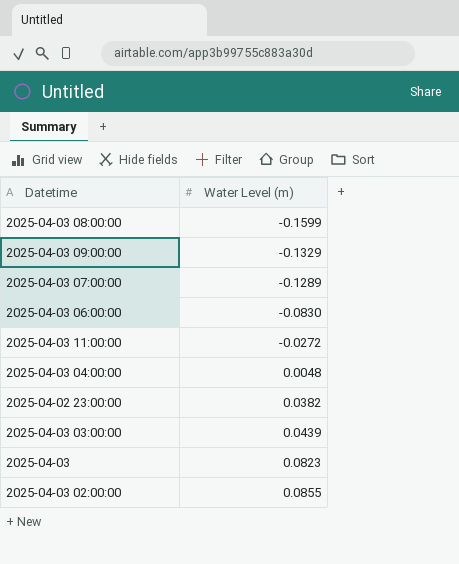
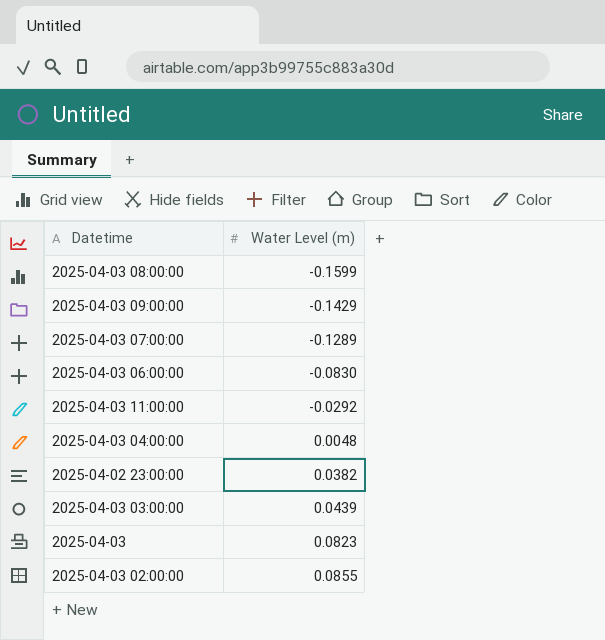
2025-04-03 09:00:00 | Water Level (m): -0.1329 -> -0.1429
2025-04-03 11:00:00 | Water Level (m): -0.0272 -> -0.0292

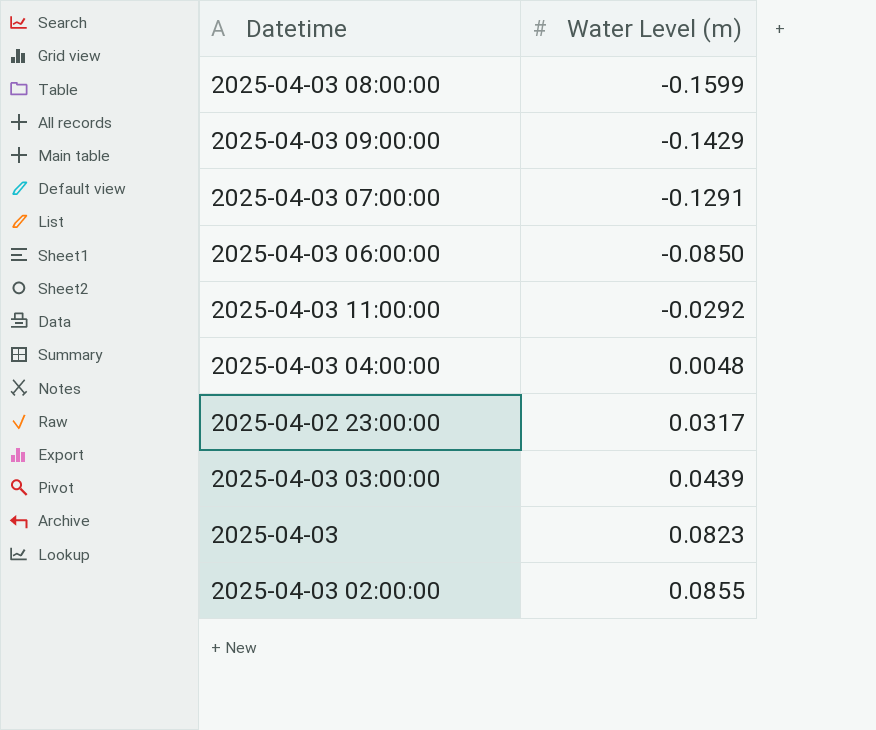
2025-04-03 07:00:00 | Water Level (m): -0.1289 -> -0.1291
2025-04-03 06:00:00 | Water Level (m): -0.0830 -> -0.0850
2025-04-02 23:00:00 | Water Level (m): 0.0382 -> 0.0317

